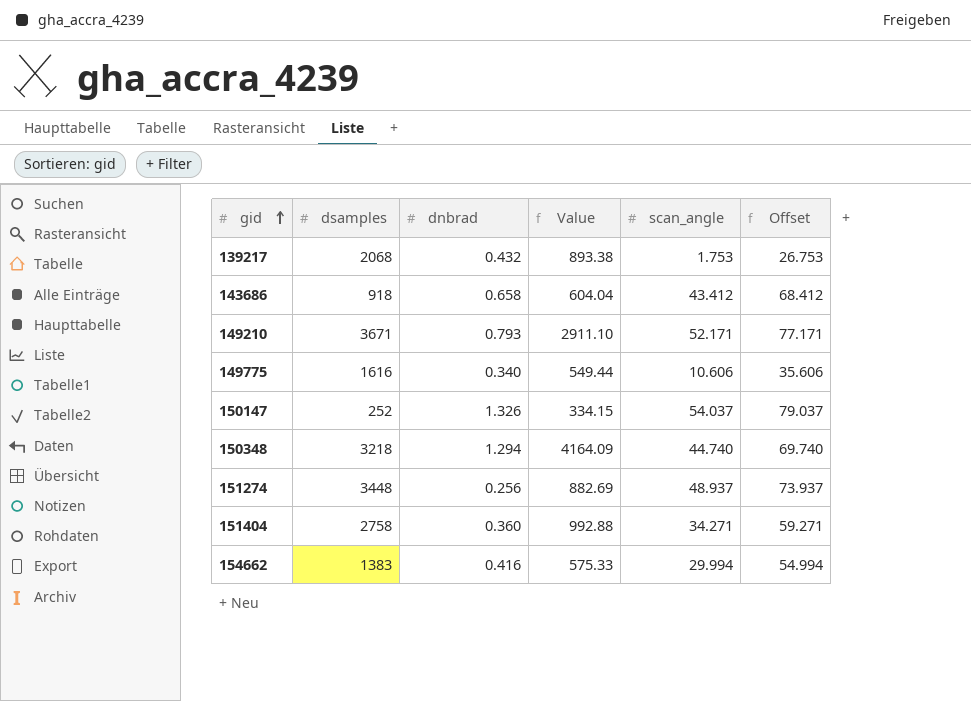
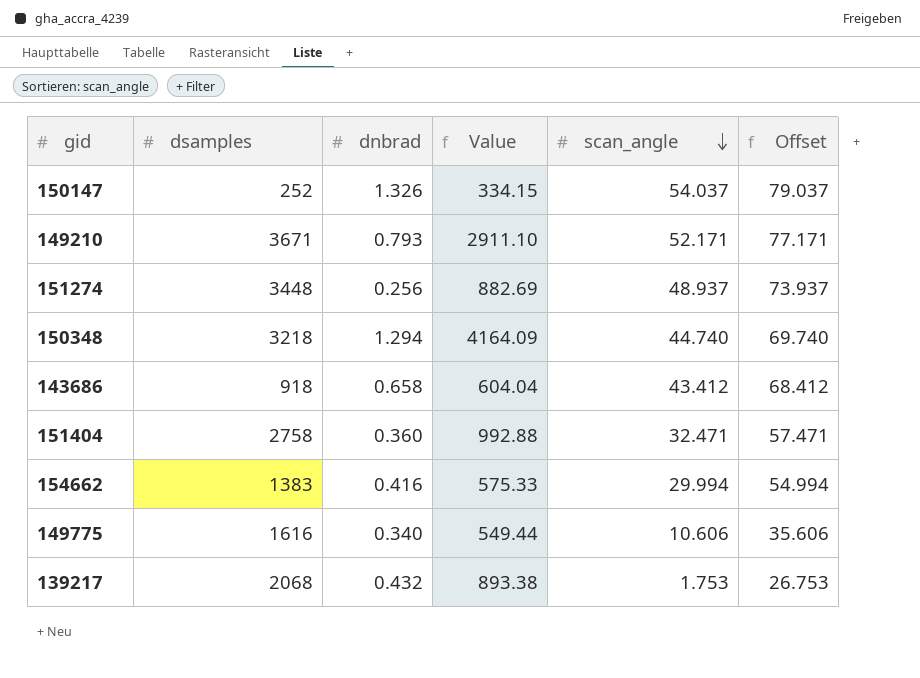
row order: gid ascending -> scan_angle descending
151404 | scan_angle: 34.271 -> 32.471
151404 | Offset: 59.271 -> 57.471

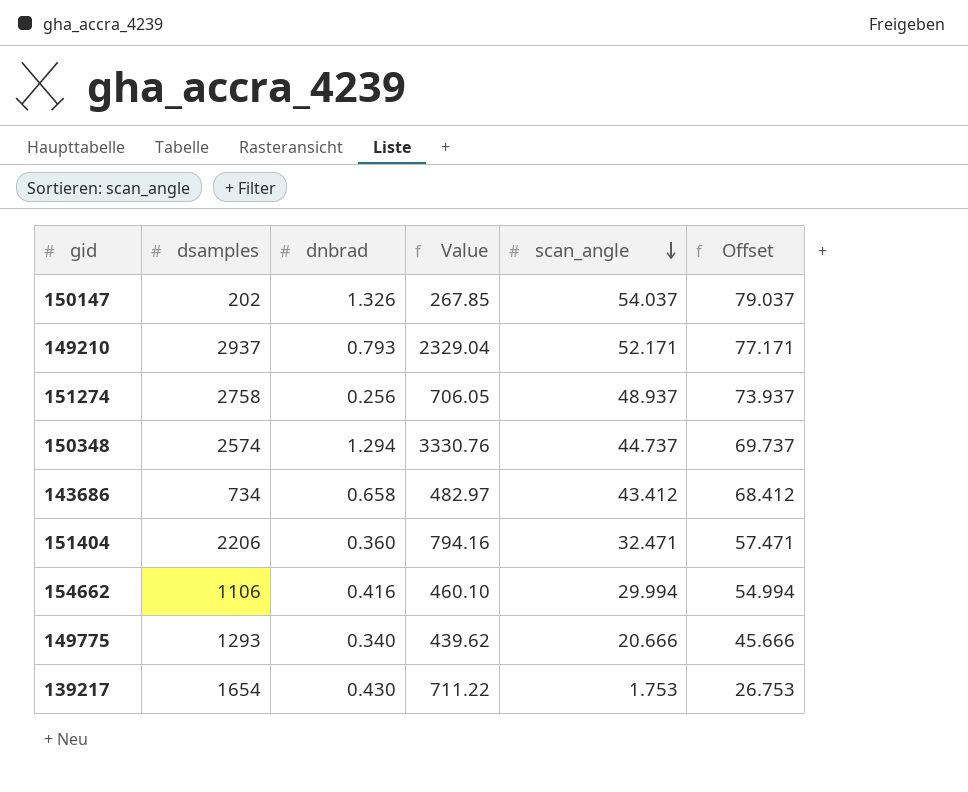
150147 | dsamples: 252 -> 202
150147 | Value: 334.15 -> 267.85
149210 | dsamples: 3671 -> 2937
149210 | Value: 2911.10 -> 2329.04
151274 | dsamples: 3448 -> 2758
151274 | Value: 882.69 -> 706.05
150348 | dsamples: 3218 -> 2574
150348 | Value: 4164.09 -> 3330.76
150348 | scan_angle: 44.740 -> 44.737
150348 | Offset: 69.740 -> 69.737
143686 | dsamples: 918 -> 734
143686 | Value: 604.04 -> 482.97
151404 | dsamples: 2758 -> 2206
151404 | Value: 992.88 -> 794.16
154662 | dsamples: 1383 -> 1106
154662 | Value: 575.33 -> 460.10
149775 | dsamples: 1616 -> 1293
149775 | Value: 549.44 -> 439.62
149775 | scan_angle: 10.606 -> 20.666
149775 | Offset: 35.606 -> 45.666
139217 | dsamples: 2068 -> 1654
139217 | dnbrad: 0.432 -> 0.430
139217 | Value: 893.38 -> 711.22

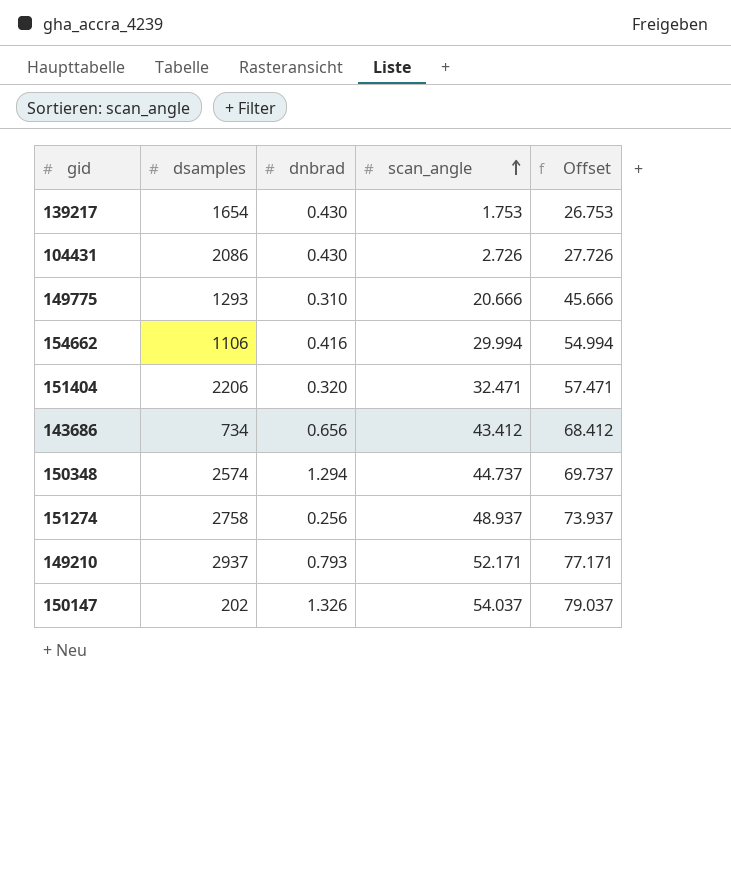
row order: scan_angle descending -> scan_angle ascending
column Value | formula: [dsamples] * [dnbrad] -> none
row 104431: none -> 2086 | 0.430 | 2.726 | 27.726
149775 | dnbrad: 0.340 -> 0.310
151404 | dnbrad: 0.360 -> 0.320
143686 | dnbrad: 0.658 -> 0.656

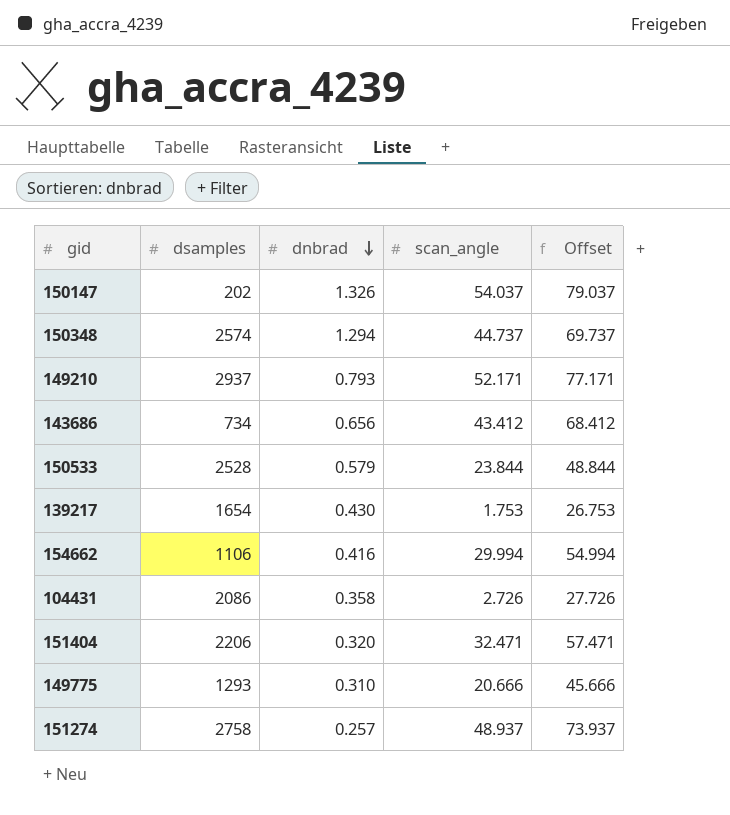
row order: scan_angle ascending -> dnbrad descending
row 150533: none -> 2528 | 0.579 | 23.844 | 48.844
104431 | dnbrad: 0.430 -> 0.358
151274 | dnbrad: 0.256 -> 0.257

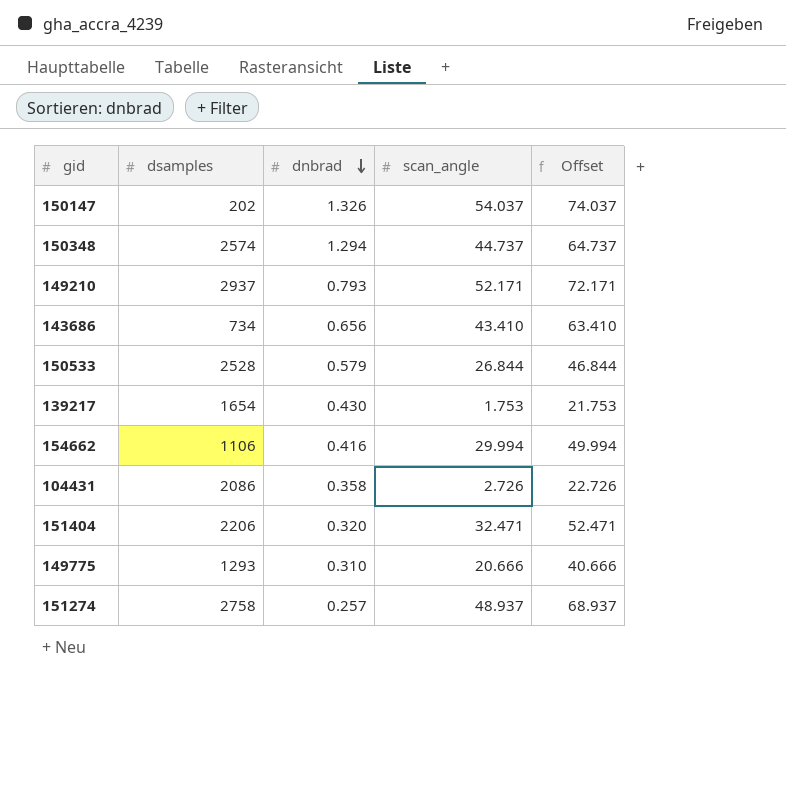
column Offset | formula: [scan_angle] + 25 -> [scan_angle] + 20
143686 | scan_angle: 43.412 -> 43.410
150533 | scan_angle: 23.844 -> 26.844

